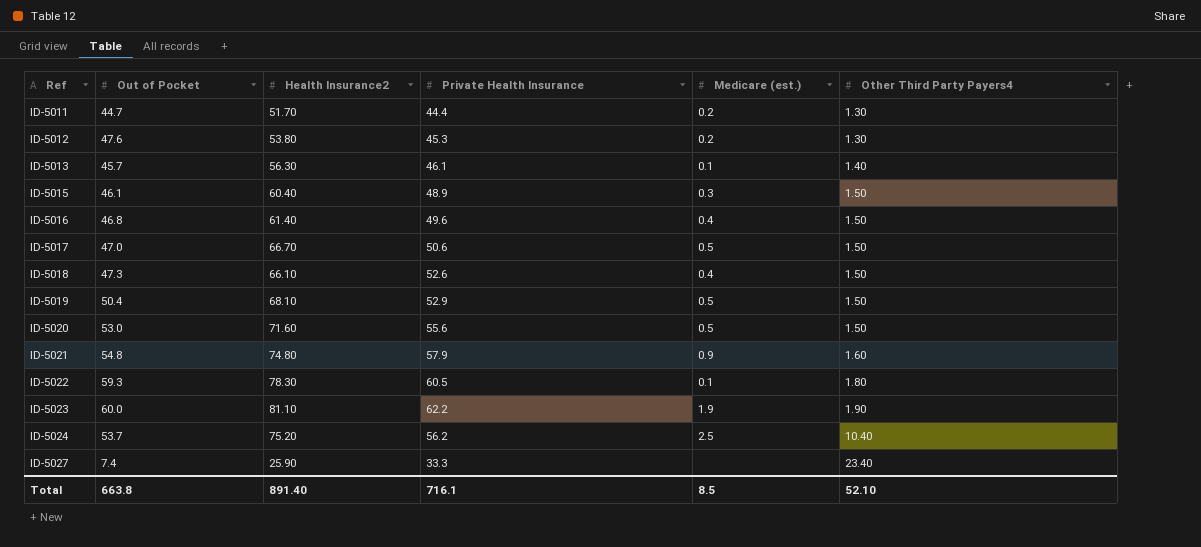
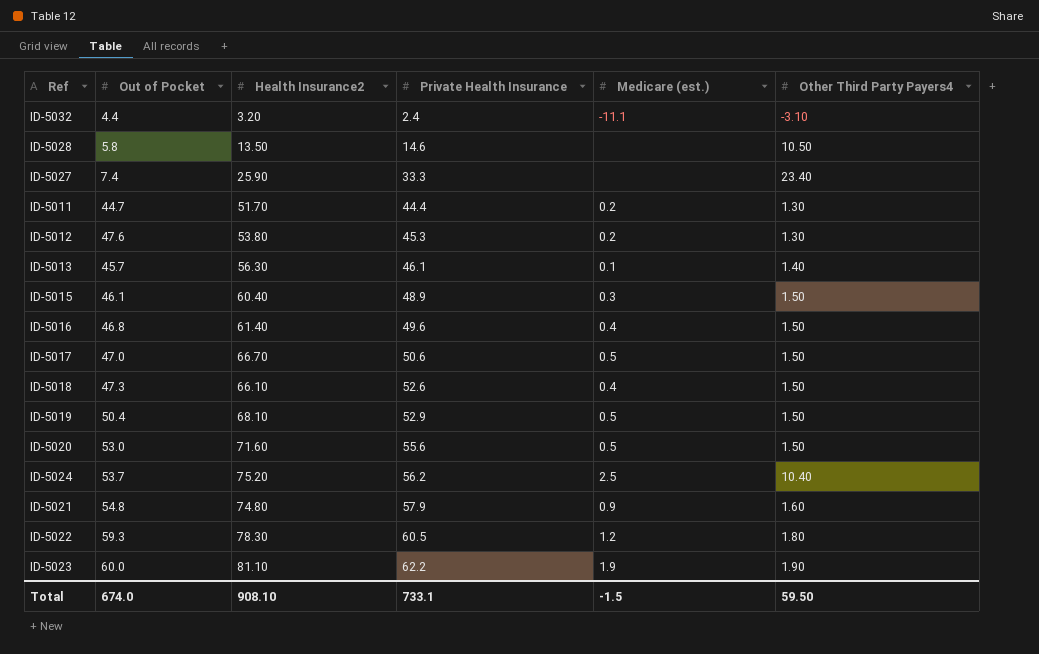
row order: Ref ascending -> Private Health Insurance ascending
row ID-5032: none -> 4.4 | 3.20 | 2.4 | -11.1 | -3.10
row ID-5028: none -> 5.8 | 13.50 | 14.6 | none | 10.50
ID-5022 | Medicare (est.): 0.1 -> 1.2
Total | Out of Pocket: 663.8 -> 674.0
Total | Health Insurance2: 891.40 -> 908.10
Total | Private Health Insurance: 716.1 -> 733.1
Total | Medicare (est.): 8.5 -> -1.5
Total | Other Third Party Payers4: 52.10 -> 59.50

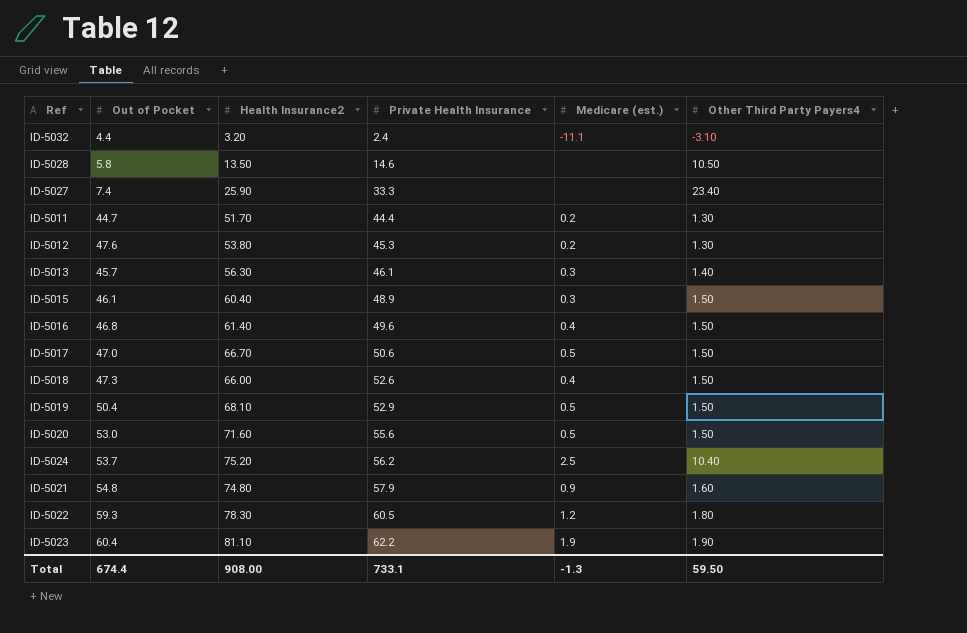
ID-5013 | Medicare (est.): 0.1 -> 0.3
ID-5018 | Health Insurance2: 66.10 -> 66.00
ID-5023 | Out of Pocket: 60.0 -> 60.4
Total | Out of Pocket: 674.0 -> 674.4
Total | Health Insurance2: 908.10 -> 908.00
Total | Medicare (est.): -1.5 -> -1.3

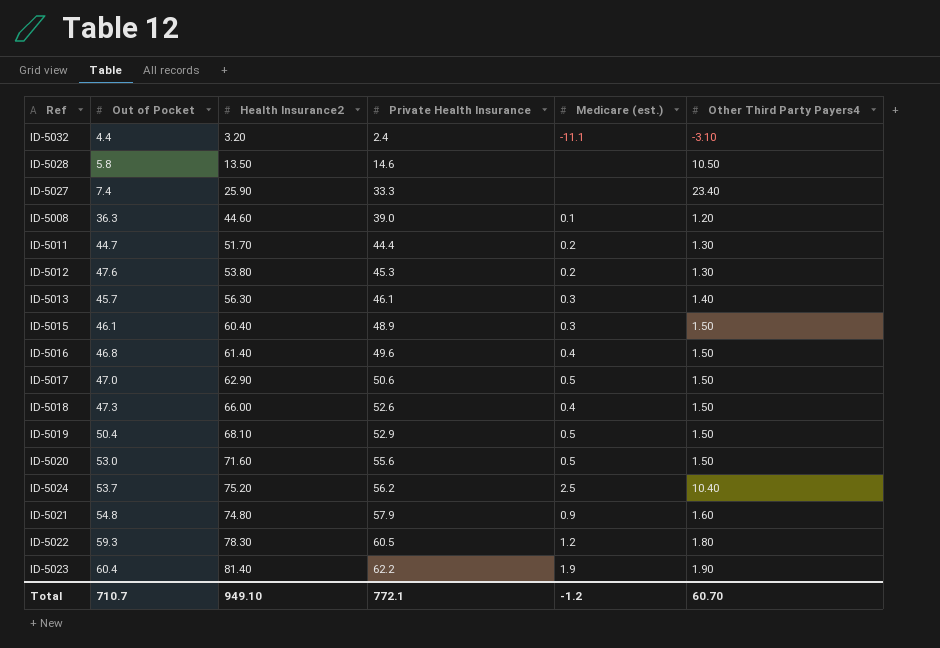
row ID-5008: none -> 36.3 | 44.60 | 39.0 | 0.1 | 1.20
ID-5017 | Health Insurance2: 66.70 -> 62.90
ID-5023 | Health Insurance2: 81.10 -> 81.40
Total | Out of Pocket: 674.4 -> 710.7
Total | Health Insurance2: 908.00 -> 949.10
Total | Private Health Insurance: 733.1 -> 772.1
Total | Medicare (est.): -1.3 -> -1.2
Total | Other Third Party Payers4: 59.50 -> 60.70

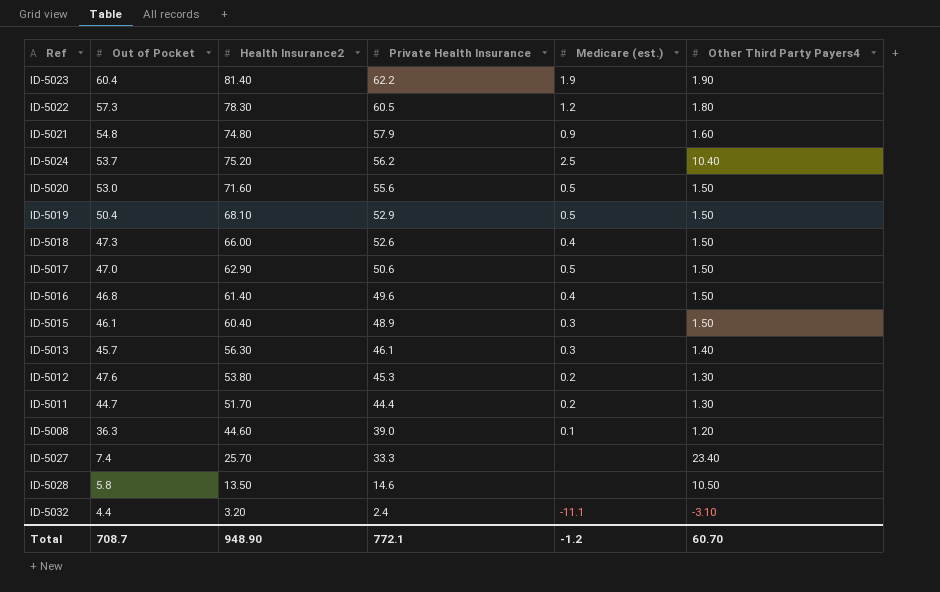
row order: Private Health Insurance ascending -> Private Health Insurance descending
ID-5022 | Out of Pocket: 59.3 -> 57.3
ID-5027 | Health Insurance2: 25.90 -> 25.70
Total | Out of Pocket: 710.7 -> 708.7
Total | Health Insurance2: 949.10 -> 948.90

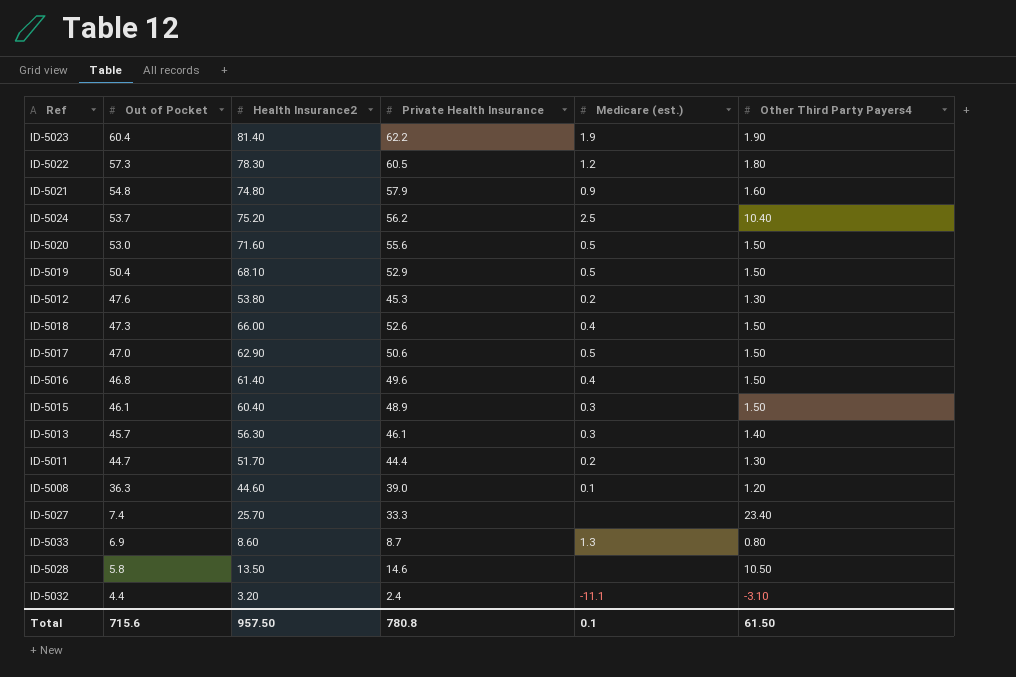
row order: Private Health Insurance descending -> Out of Pocket descending
row ID-5033: none -> 6.9 | 8.60 | 8.7 | 1.3 | 0.80
Total | Out of Pocket: 708.7 -> 715.6
Total | Health Insurance2: 948.90 -> 957.50
Total | Private Health Insurance: 772.1 -> 780.8
Total | Medicare (est.): -1.2 -> 0.1
Total | Other Third Party Payers4: 60.70 -> 61.50

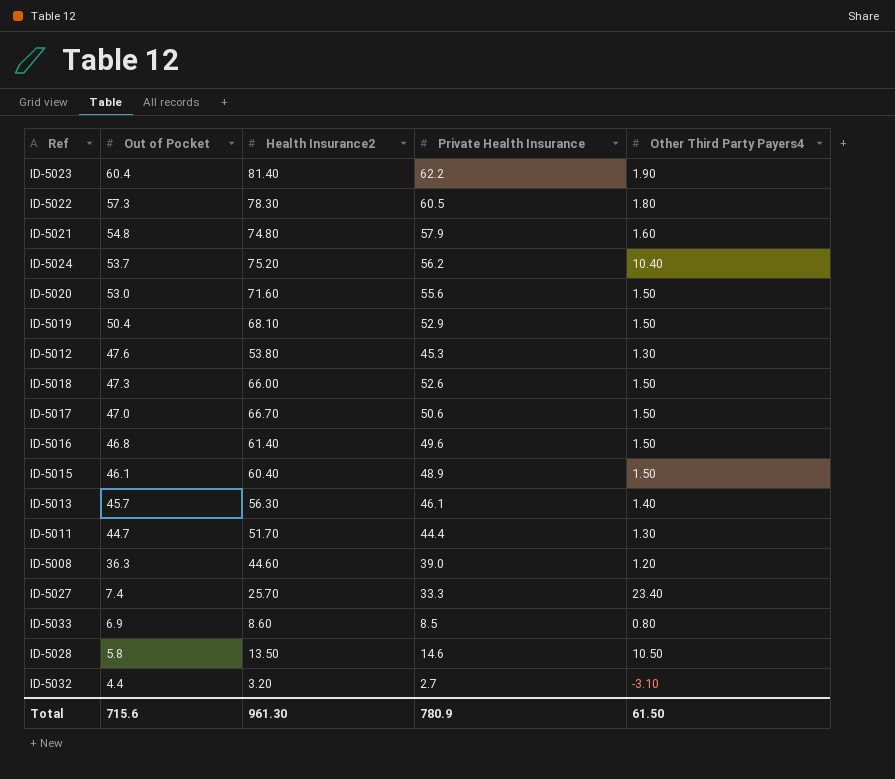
column Medicare (est.) | position: 5 -> none
ID-5017 | Health Insurance2: 62.90 -> 66.70
ID-5033 | Private Health Insurance: 8.7 -> 8.5
ID-5032 | Private Health Insurance: 2.4 -> 2.7
Total | Health Insurance2: 957.50 -> 961.30
Total | Private Health Insurance: 780.8 -> 780.9

